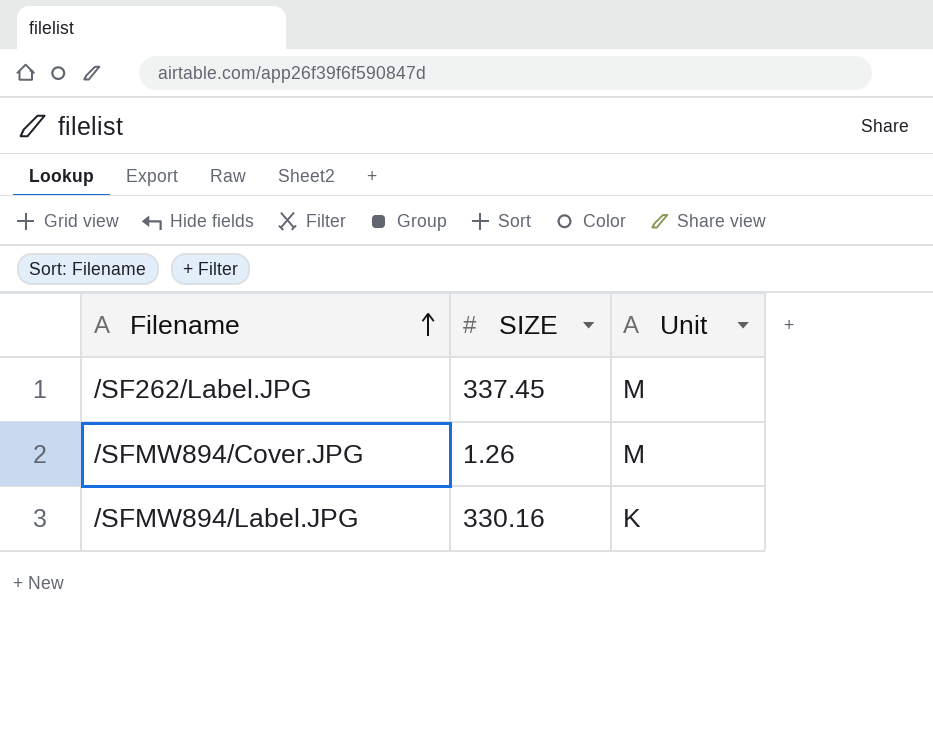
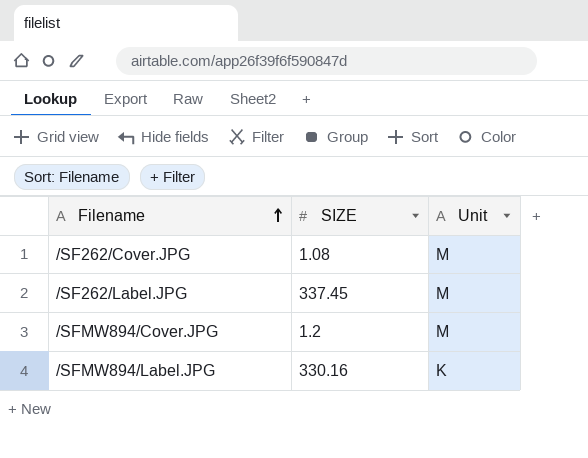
row /SF262/Cover.JPG: none -> 1.08 | M
/SFMW894/Cover.JPG | SIZE: 1.26 -> 1.2

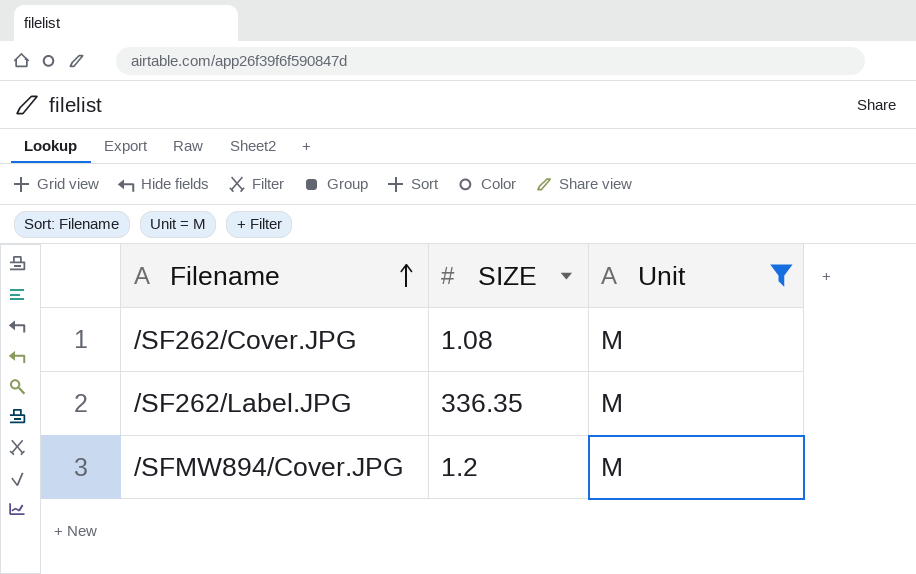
filter: none -> Unit = M
/SF262/Label.JPG | SIZE: 337.45 -> 336.35

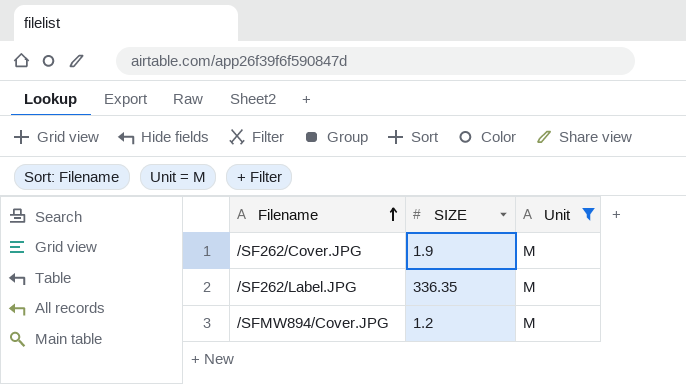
/SF262/Cover.JPG | SIZE: 1.08 -> 1.9

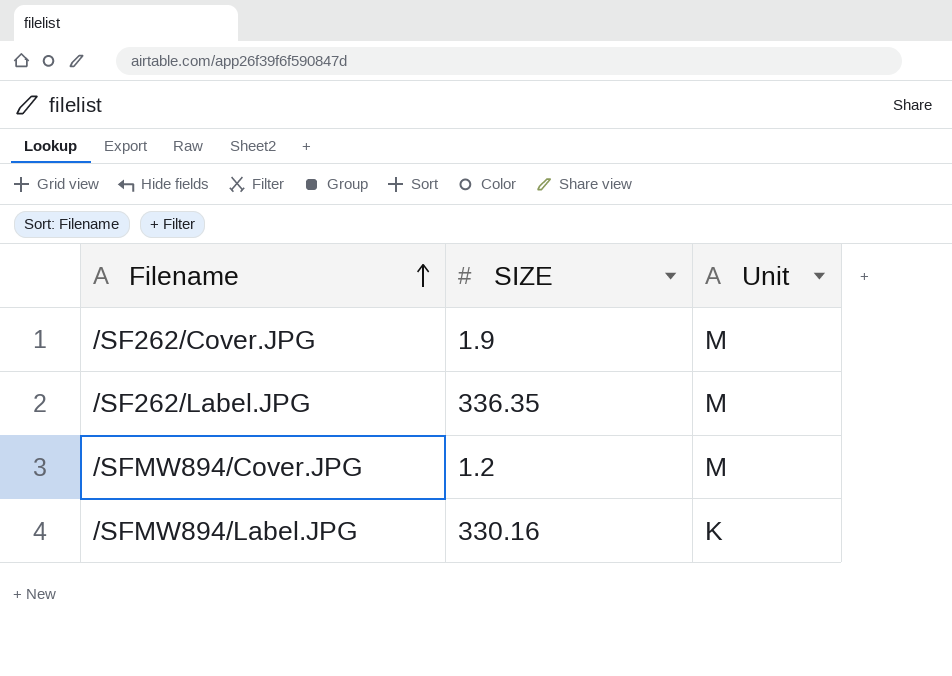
filter: Unit = M -> none

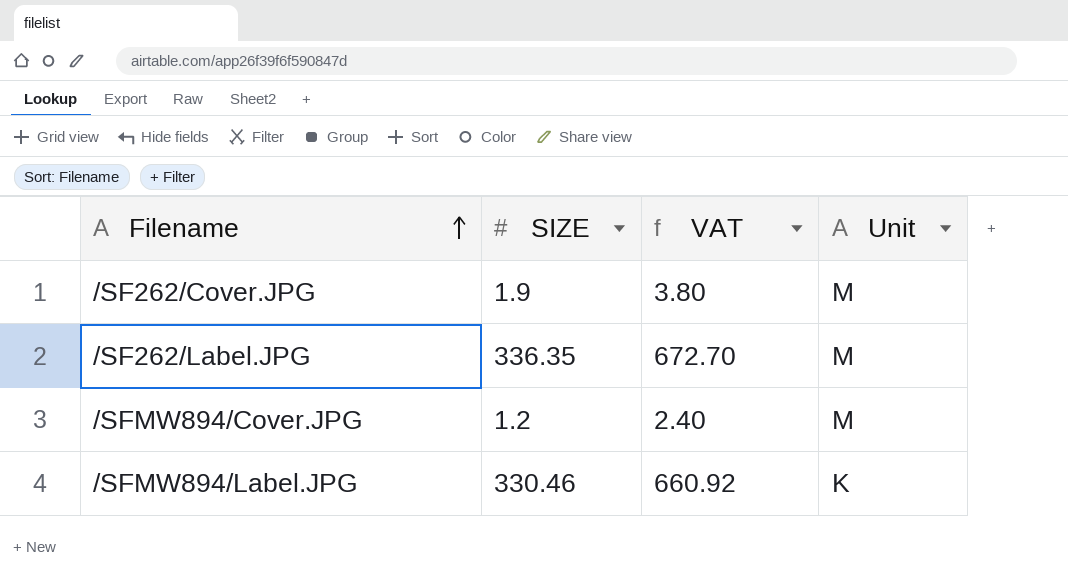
column VAT | formula: none -> [SIZE] * 2
/SFMW894/Label.JPG | SIZE: 330.16 -> 330.46

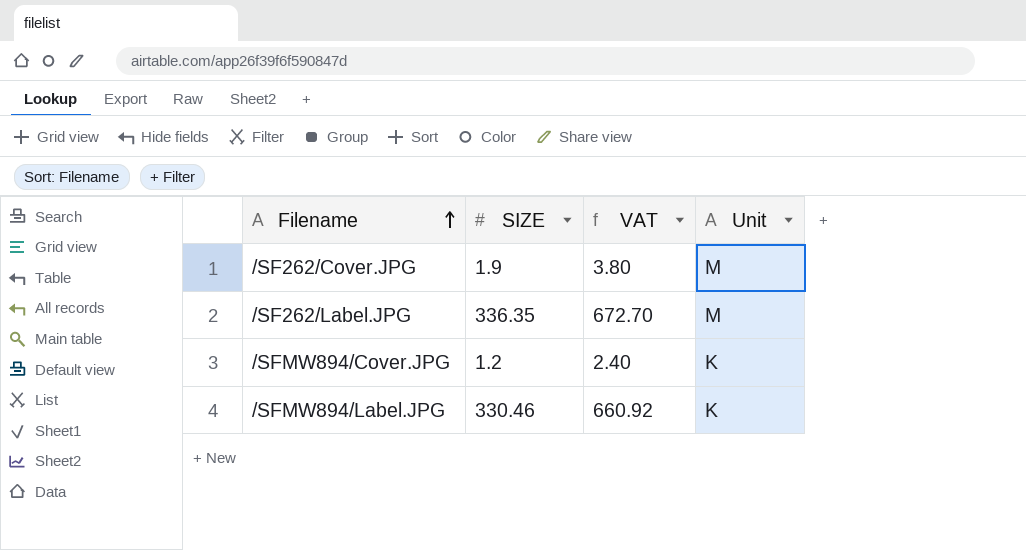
/SFMW894/Cover.JPG | Unit: M -> K

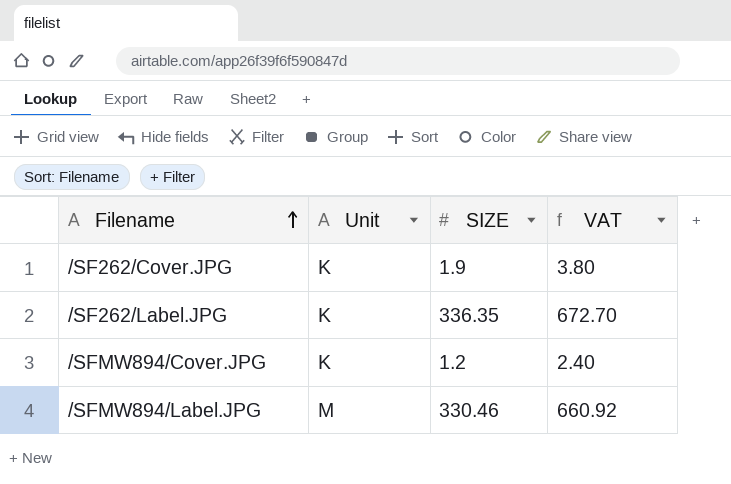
column Unit | position: 4 -> 2
/SF262/Cover.JPG | Unit: M -> K
/SF262/Label.JPG | Unit: M -> K
/SFMW894/Label.JPG | Unit: K -> M

